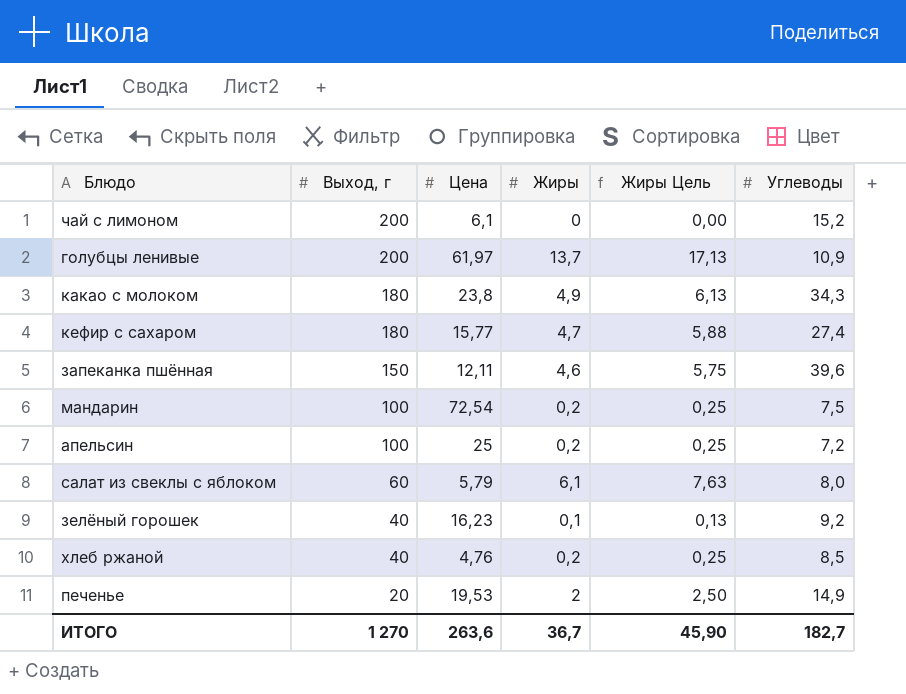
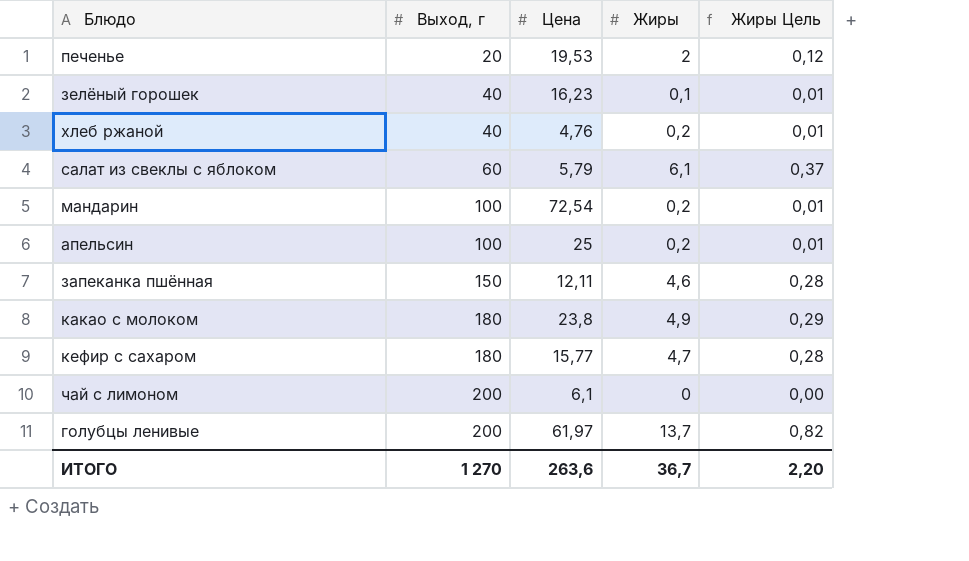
row order: Выход, г descending -> Выход, г ascending
column Углеводы | position: 6 -> none
column Жиры Цель | formula: [Жиры] * 1,25 -> [Жиры] * 0,06
ИТОГО | Жиры Цель: 45,90 -> 2,20

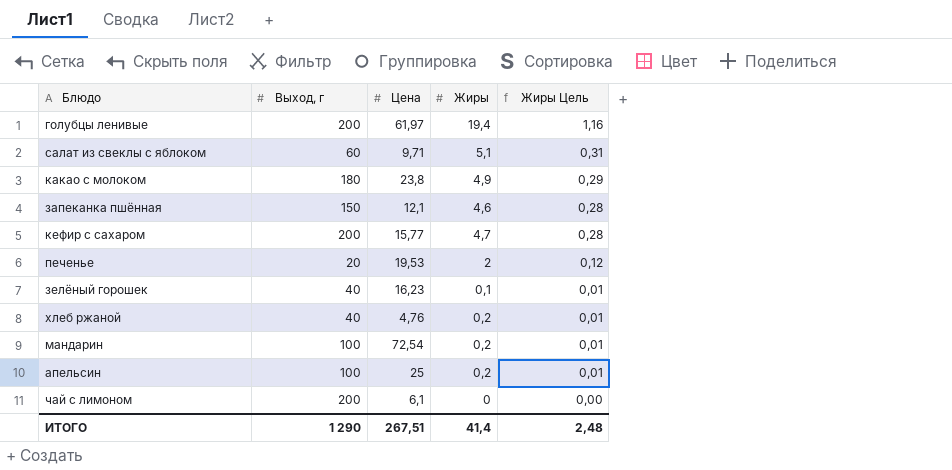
row order: Выход, г ascending -> Жиры Цель descending
голубцы ленивые | Жиры: 13,7 -> 19,4
голубцы ленивые | Жиры Цель: 0,82 -> 1,16
салат из свеклы с яблоком | Цена: 5,79 -> 9,71
салат из свеклы с яблоком | Жиры: 6,1 -> 5,1
салат из свеклы с яблоком | Жиры Цель: 0,37 -> 0,31
запеканка пшённая | Цена: 12,11 -> 12,1
кефир с сахаром | Выход, г: 180 -> 200
ИТОГО | Выход, г: 1 270 -> 1 290
ИТОГО | Цена: 263,6 -> 267,51
ИТОГО | Жиры: 36,7 -> 41,4
ИТОГО | Жиры Цель: 2,20 -> 2,48

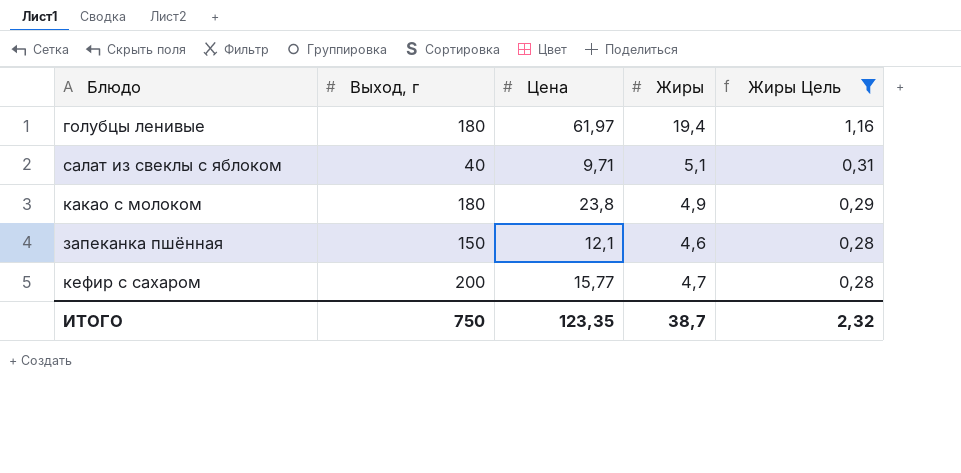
filter: none -> Жиры Цель >= 0,28
голубцы ленивые | Выход, г: 200 -> 180
салат из свеклы с яблоком | Выход, г: 60 -> 40
ИТОГО | Выход, г: 1 290 -> 750
ИТОГО | Цена: 267,51 -> 123,35
ИТОГО | Жиры: 41,4 -> 38,7
ИТОГО | Жиры Цель: 2,48 -> 2,32

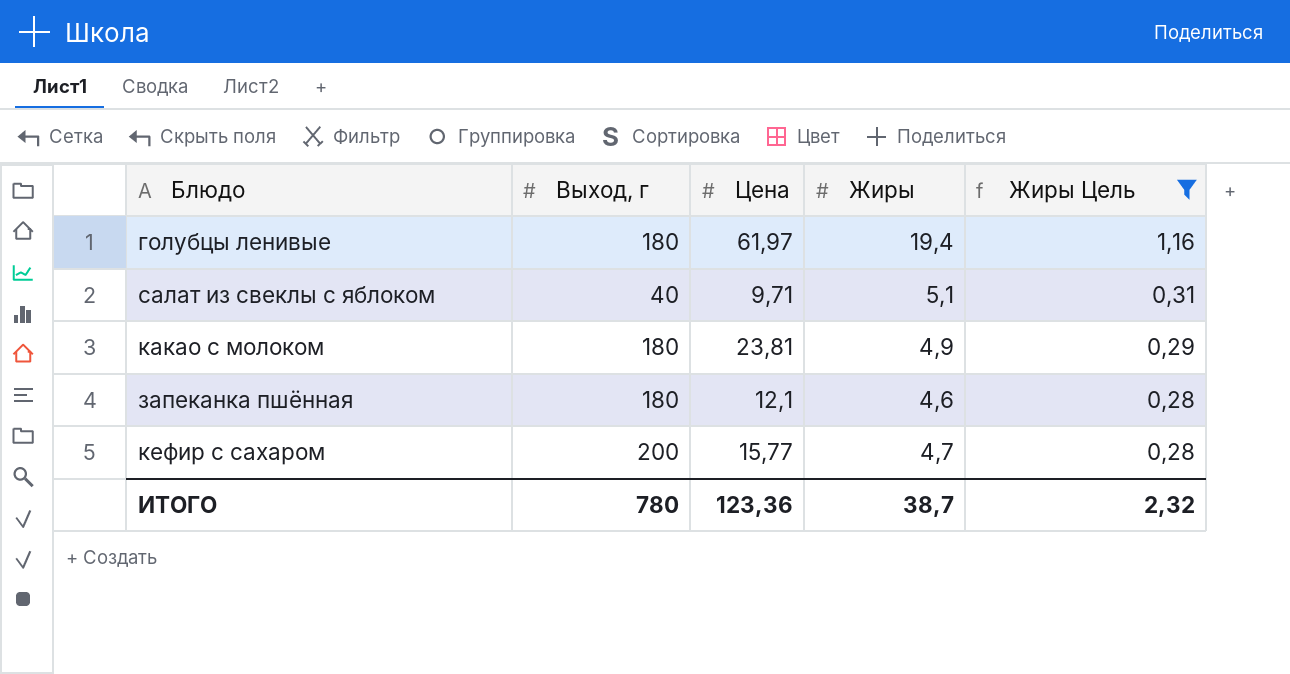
какао с молоком | Цена: 23,8 -> 23,81
запеканка пшённая | Выход, г: 150 -> 180
ИТОГО | Выход, г: 750 -> 780
ИТОГО | Цена: 123,35 -> 123,36

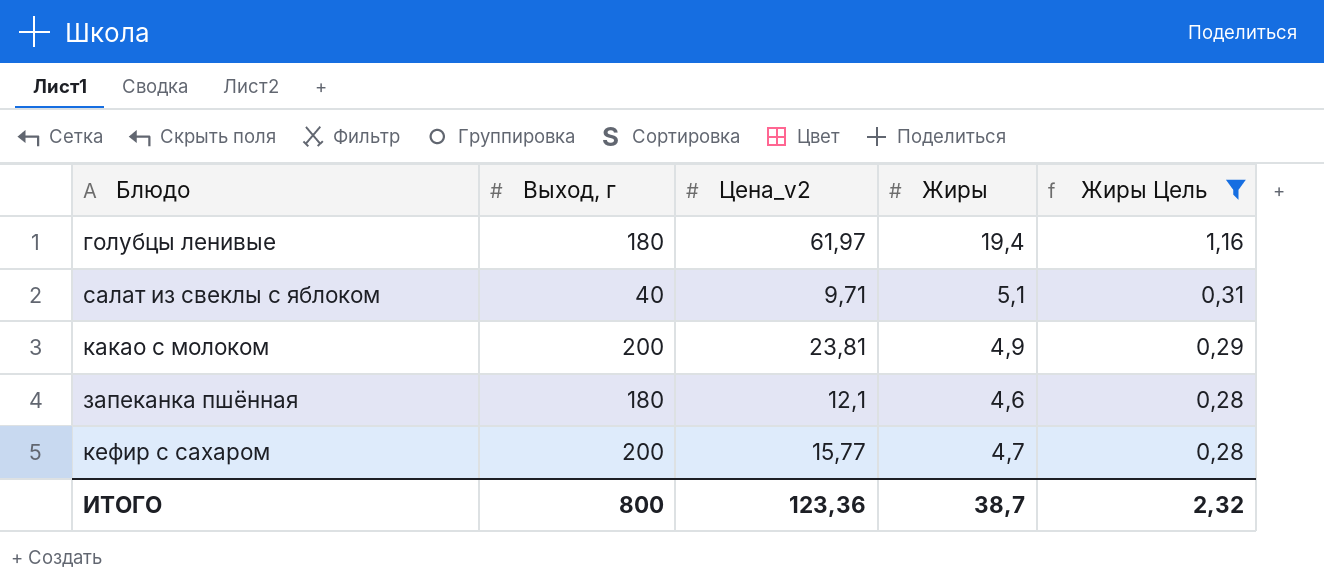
column name: Цена -> Цена_v2
какао с молоком | Выход, г: 180 -> 200
ИТОГО | Выход, г: 780 -> 800

